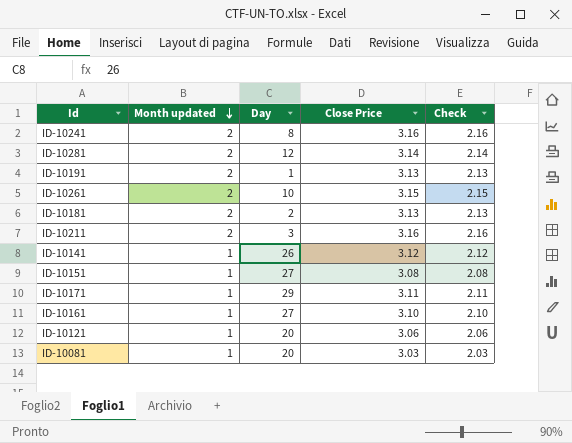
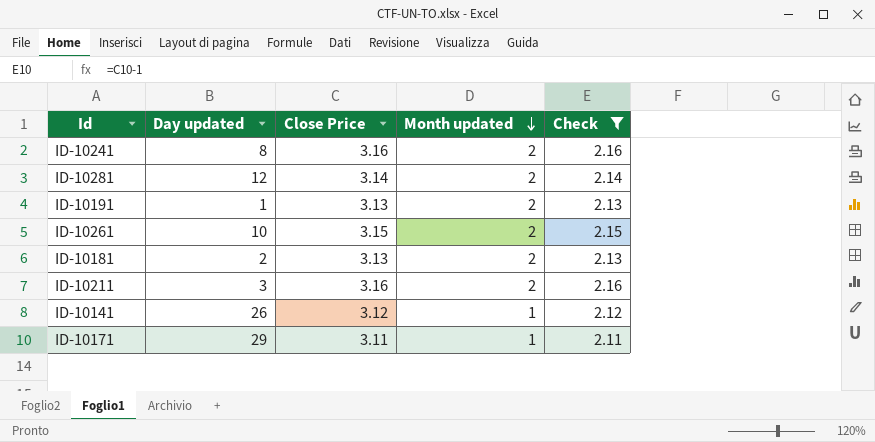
filter: none -> Check >= 2.11
column name: Day -> Day updated
column Month updated | position: 2 -> 4

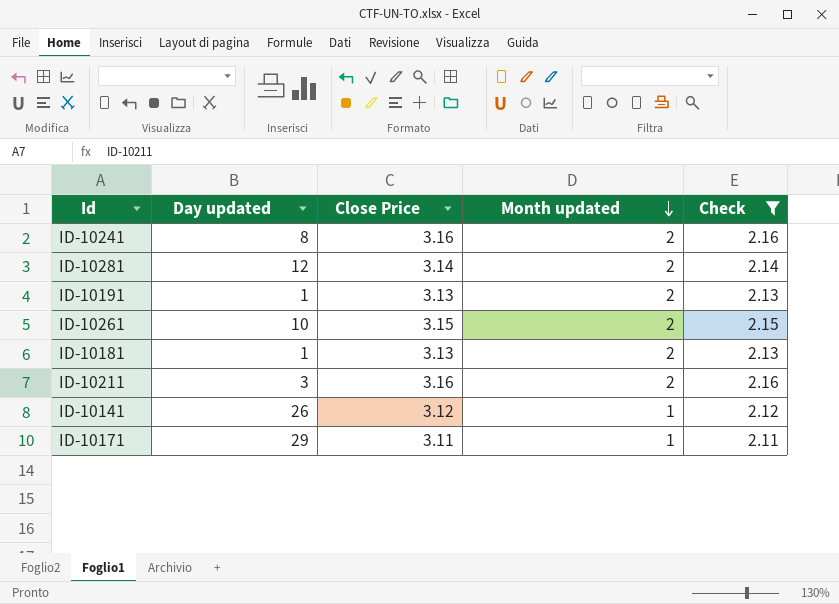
ID-10181 | Day updated: 2 -> 1

